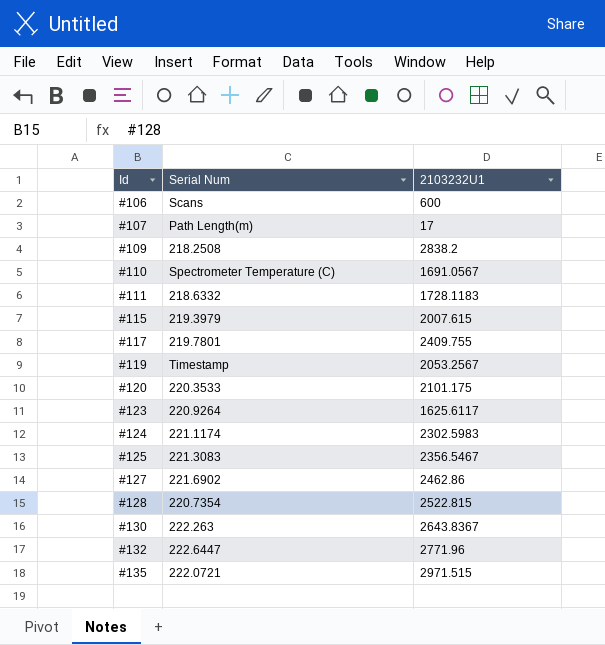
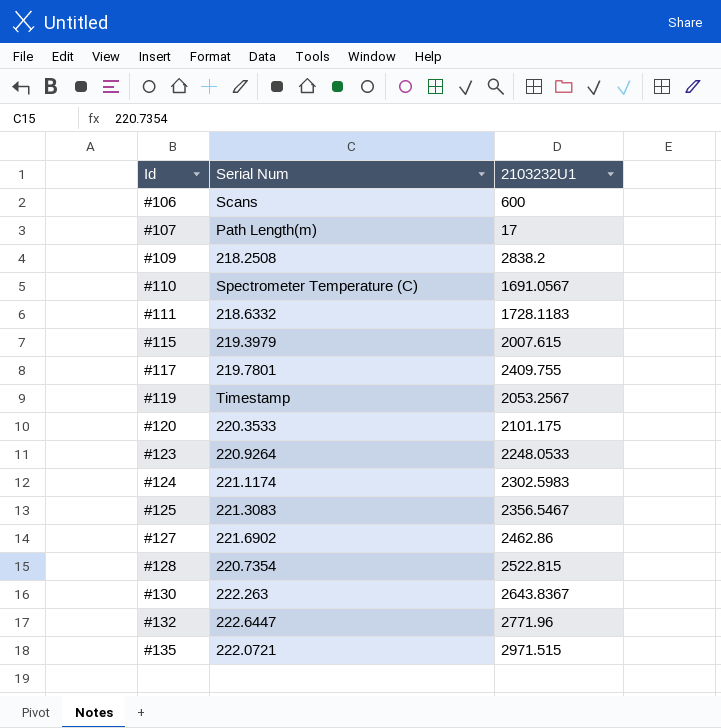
#123 | 2103232U1: 1625.6117 -> 2248.0533

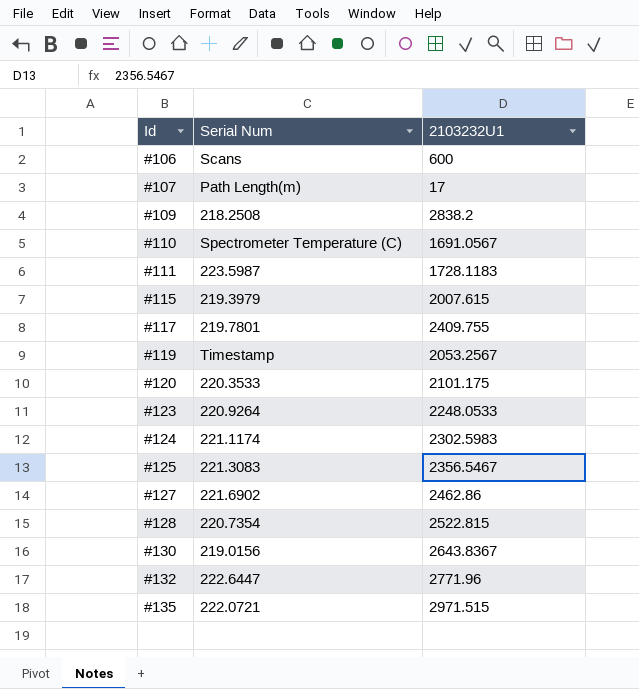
#111 | Serial Num: 218.6332 -> 223.5987
#130 | Serial Num: 222.263 -> 219.0156

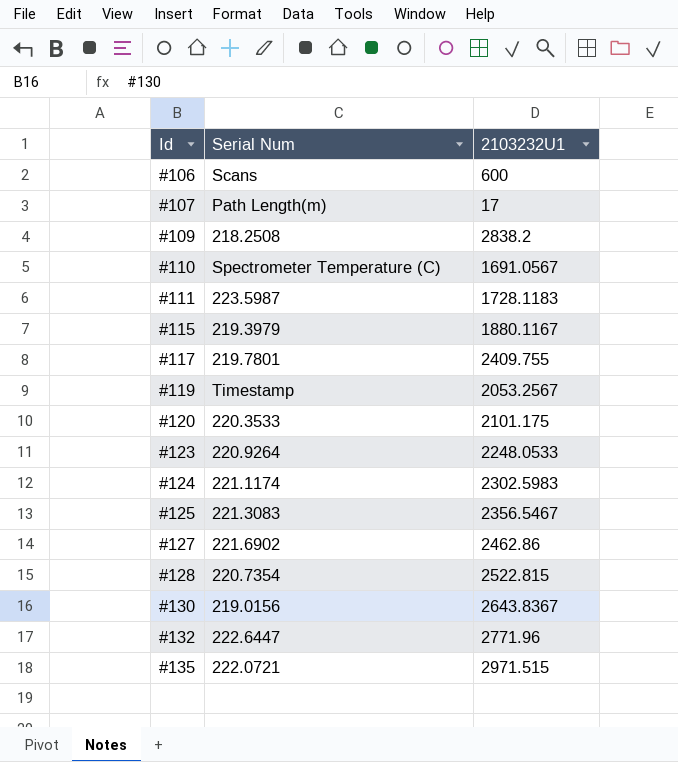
#115 | 2103232U1: 2007.615 -> 1880.1167

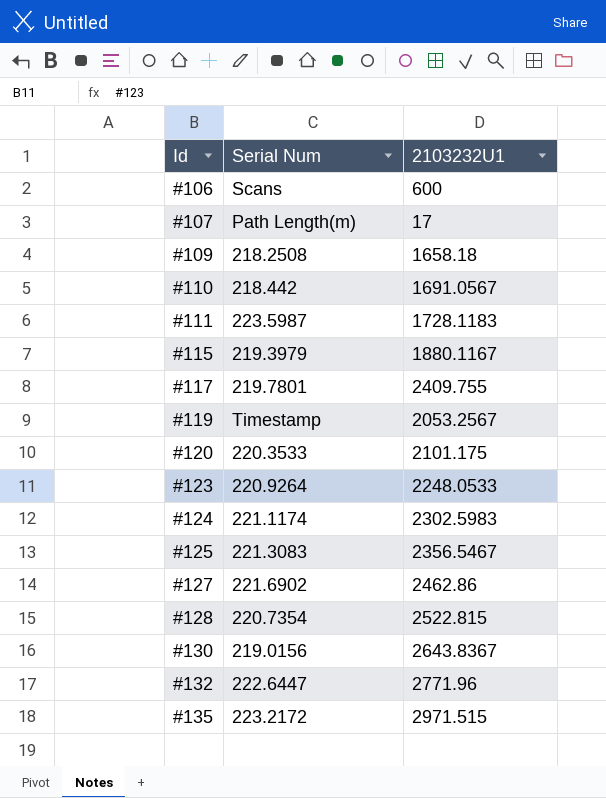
#109 | 2103232U1: 2838.2 -> 1658.18
#110 | Serial Num: Spectrometer Temperature (C) -> 218.442
#135 | Serial Num: 222.0721 -> 223.2172

